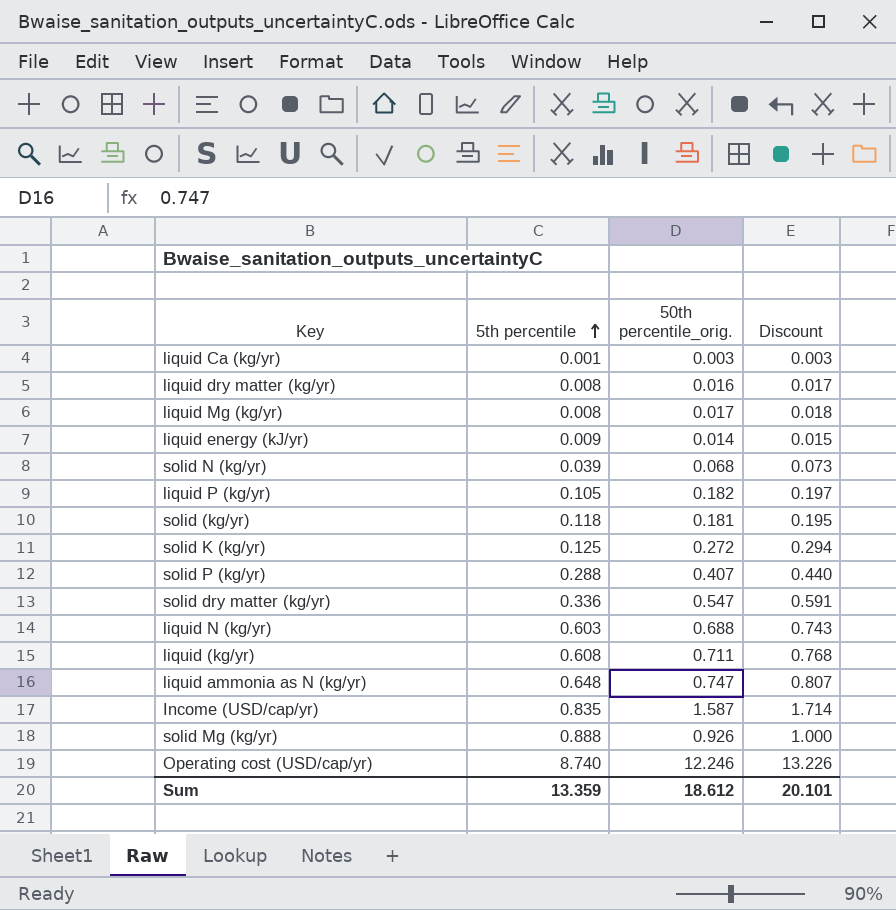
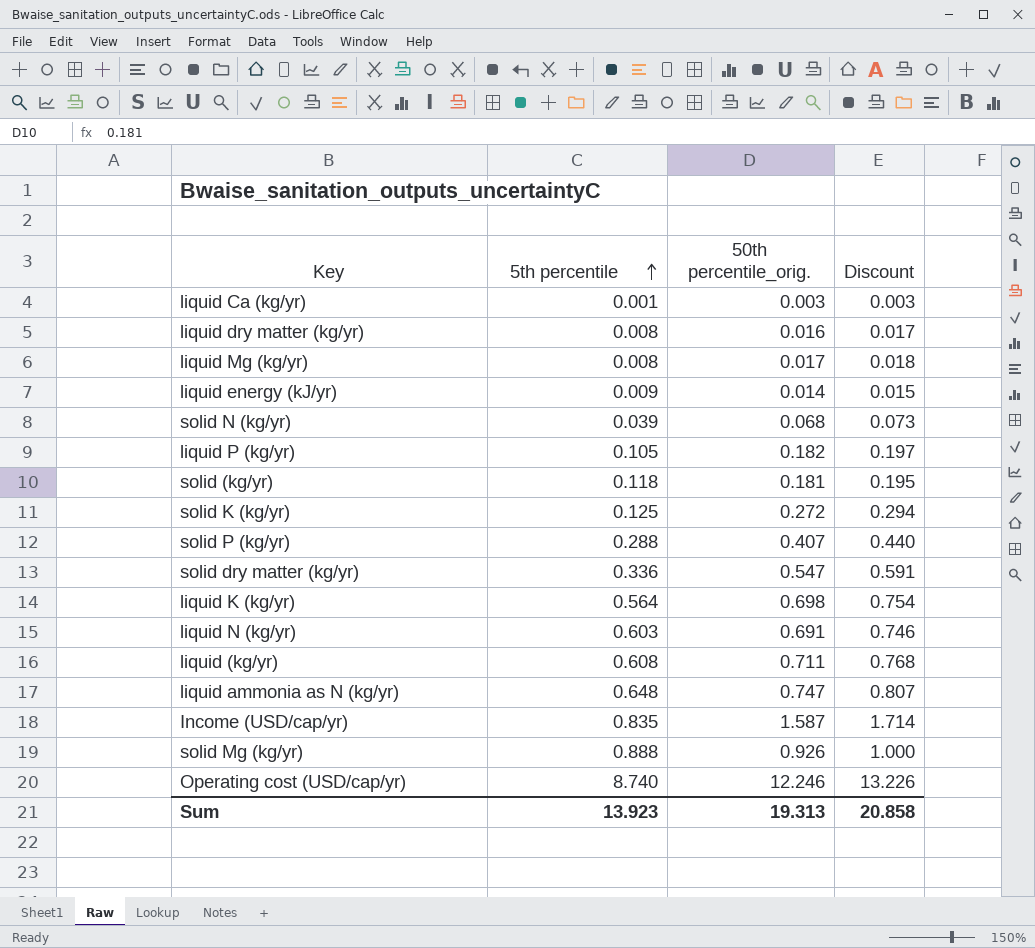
row liquid K (kg/yr): none -> 0.564 | 0.698 | 0.754
liquid N (kg/yr) | 50th percentile_orig.: 0.688 -> 0.691
liquid N (kg/yr) | Discount: 0.743 -> 0.746
Sum | 5th percentile: 13.359 -> 13.923
Sum | 50th percentile_orig.: 18.612 -> 19.313
Sum | Discount: 20.101 -> 20.858

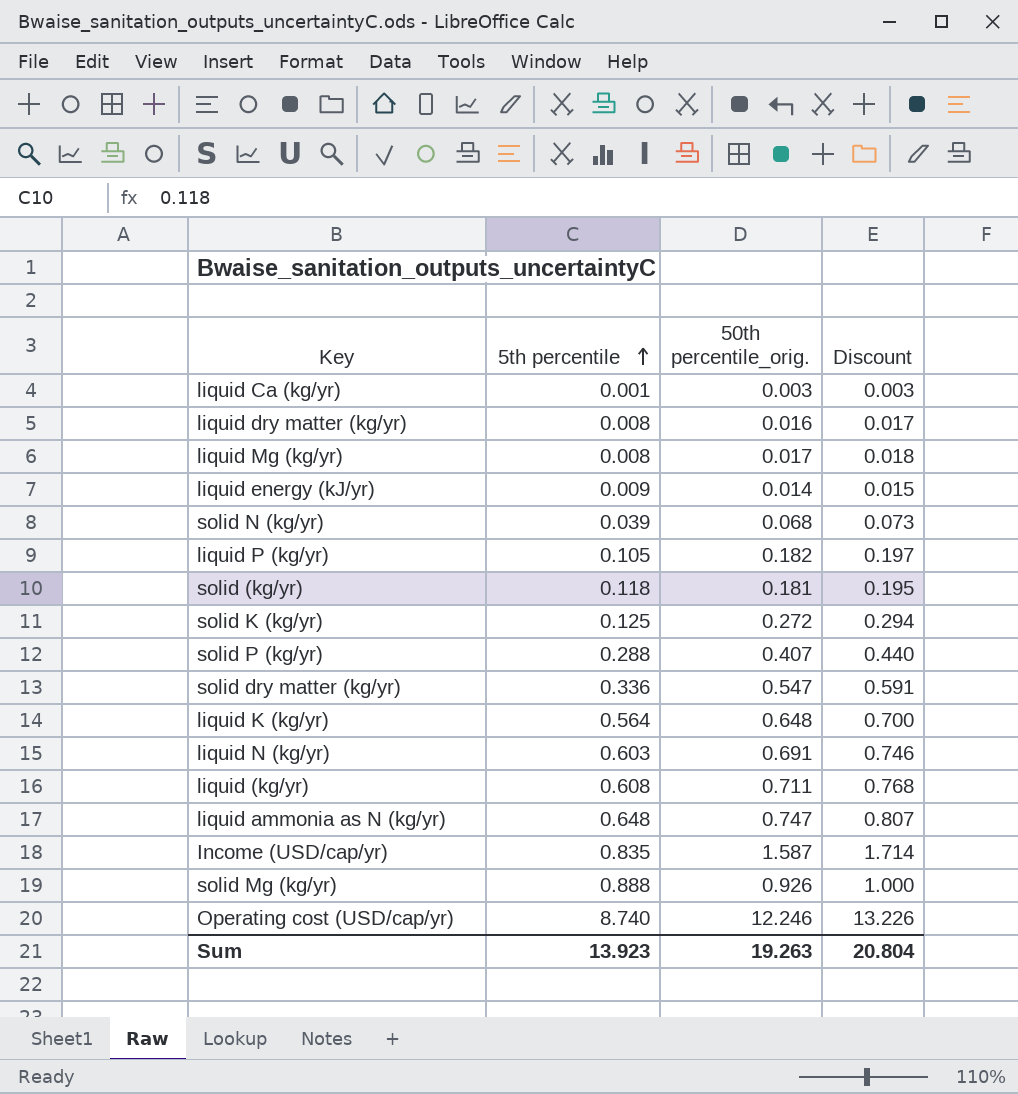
liquid K (kg/yr) | 50th percentile_orig.: 0.698 -> 0.648
liquid K (kg/yr) | Discount: 0.754 -> 0.700
Sum | 50th percentile_orig.: 19.313 -> 19.263
Sum | Discount: 20.858 -> 20.804

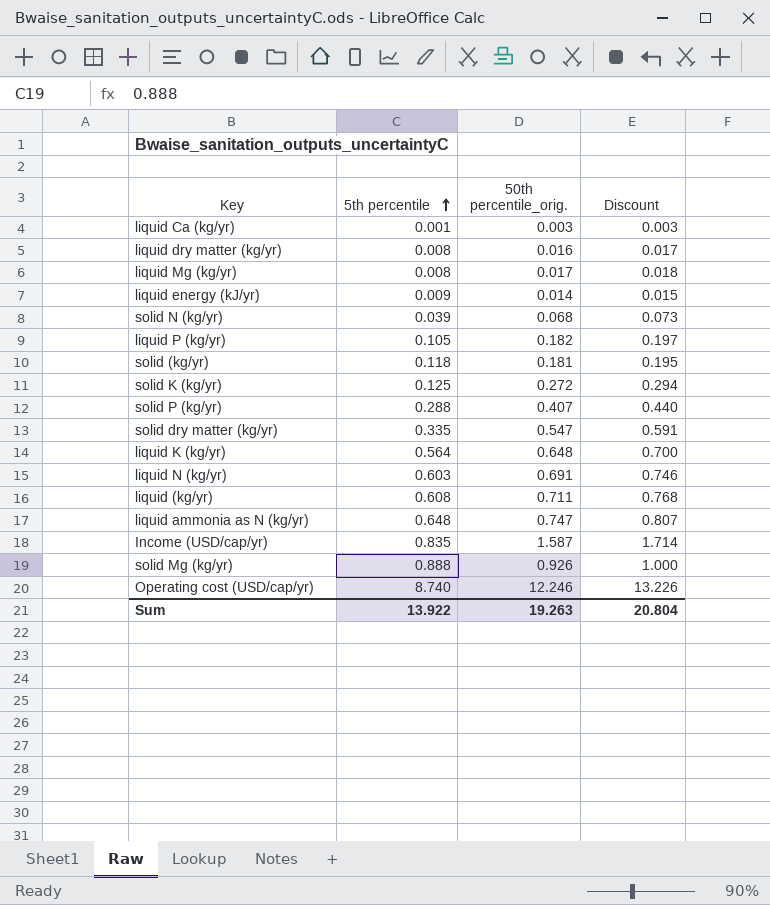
solid dry matter (kg/yr) | 5th percentile: 0.336 -> 0.335
Sum | 5th percentile: 13.923 -> 13.922

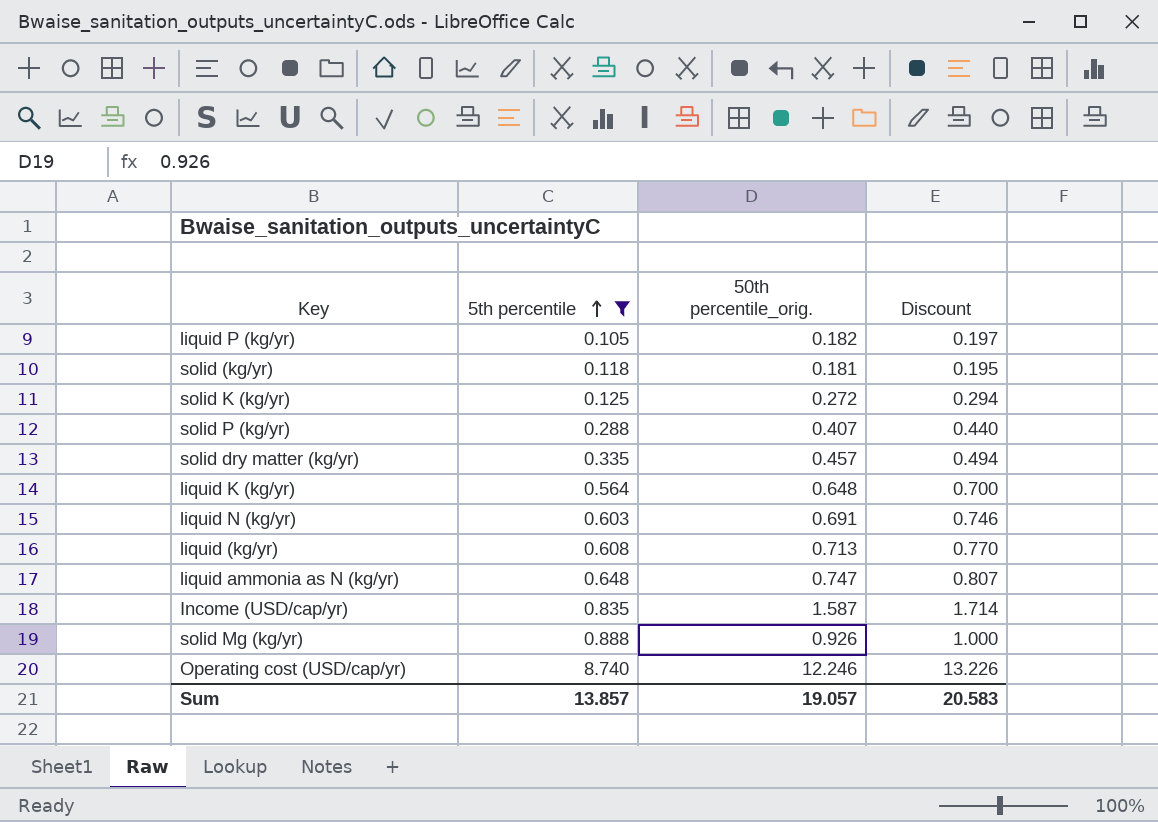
filter: none -> 5th percentile >= 0.105
solid dry matter (kg/yr) | 50th percentile_orig.: 0.547 -> 0.457
solid dry matter (kg/yr) | Discount: 0.591 -> 0.494
liquid (kg/yr) | 50th percentile_orig.: 0.711 -> 0.713
liquid (kg/yr) | Discount: 0.768 -> 0.770
Sum | 5th percentile: 13.922 -> 13.857
Sum | 50th percentile_orig.: 19.263 -> 19.057
Sum | Discount: 20.804 -> 20.583

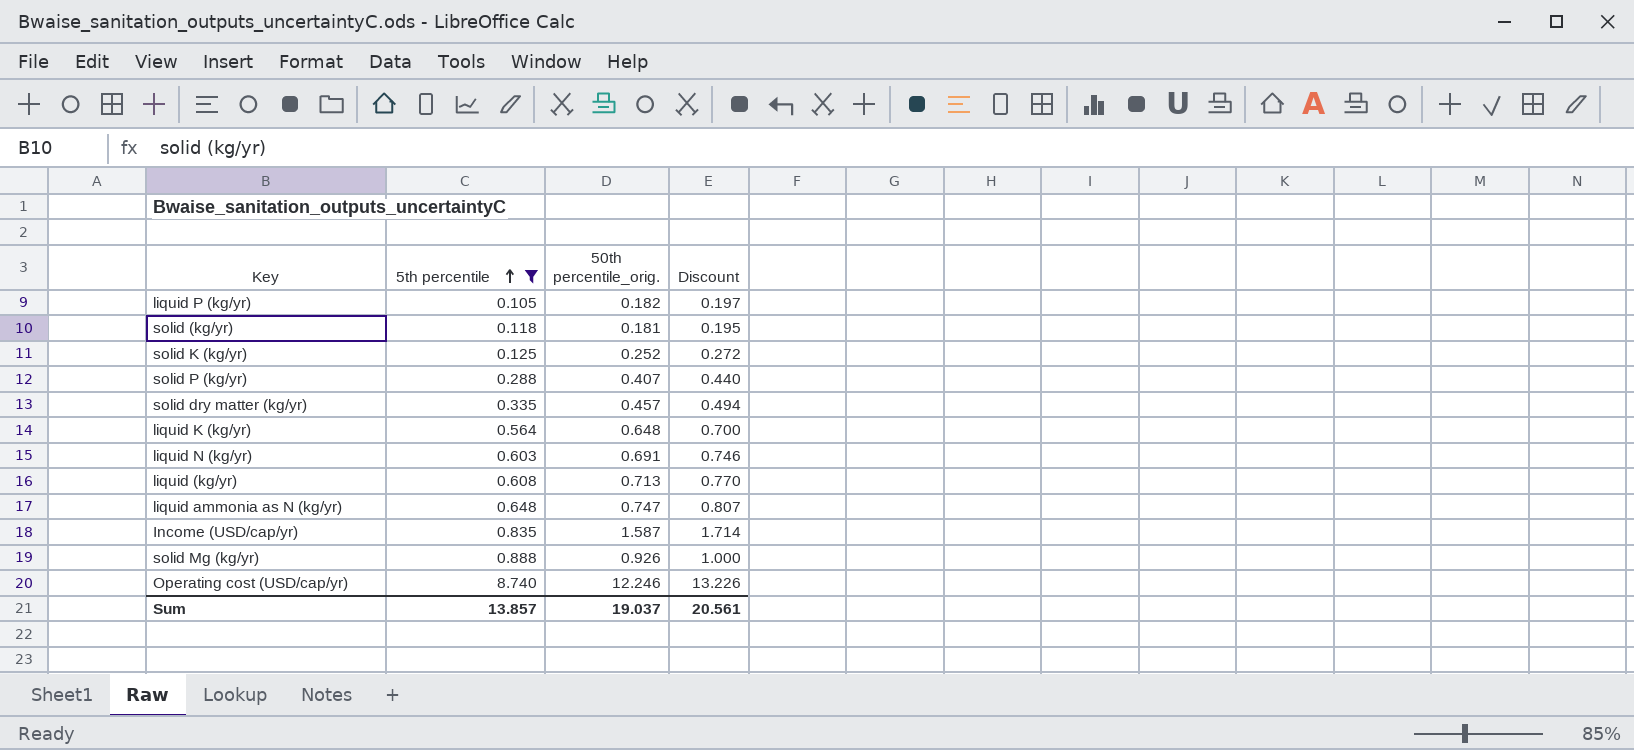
solid K (kg/yr) | 50th percentile_orig.: 0.272 -> 0.252
solid K (kg/yr) | Discount: 0.294 -> 0.272
Sum | 50th percentile_orig.: 19.057 -> 19.037
Sum | Discount: 20.583 -> 20.561

